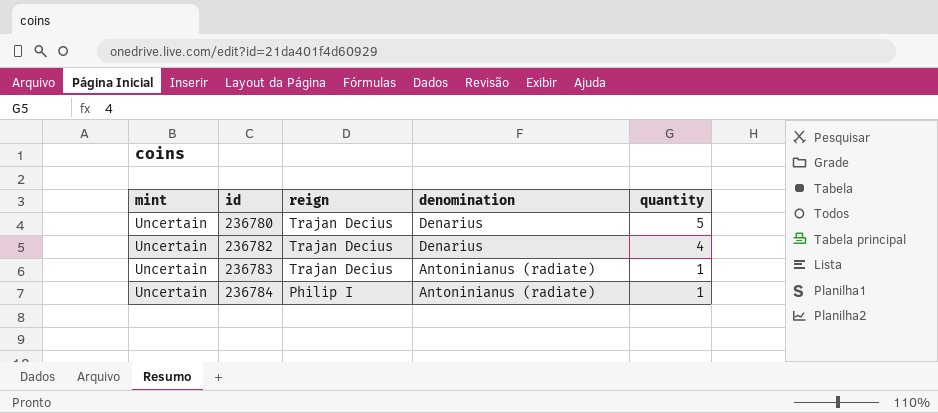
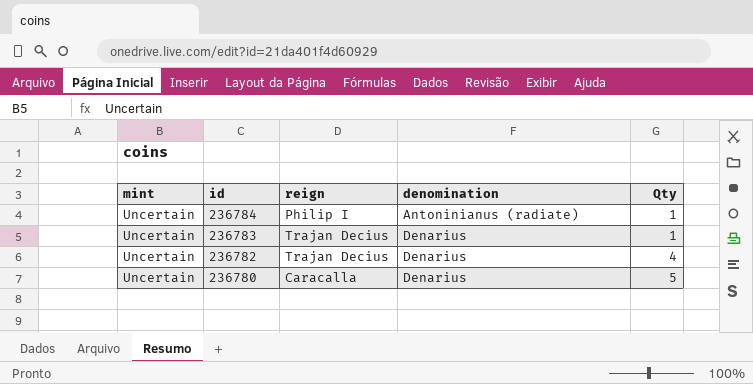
row order: id ascending -> id descending
column name: quantity -> Qty
236783 | denomination: Antoninianus (radiate) -> Denarius
236780 | reign: Trajan Decius -> Caracalla

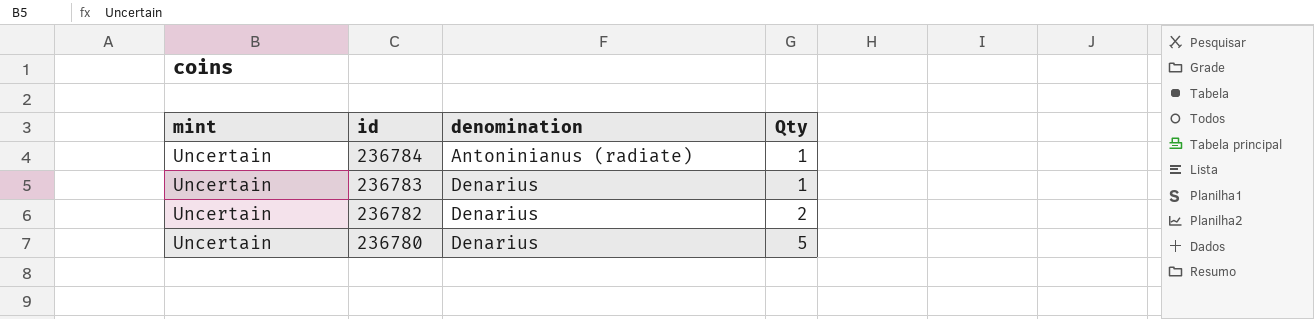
column reign | position: 3 -> none
236782 | Qty: 4 -> 2

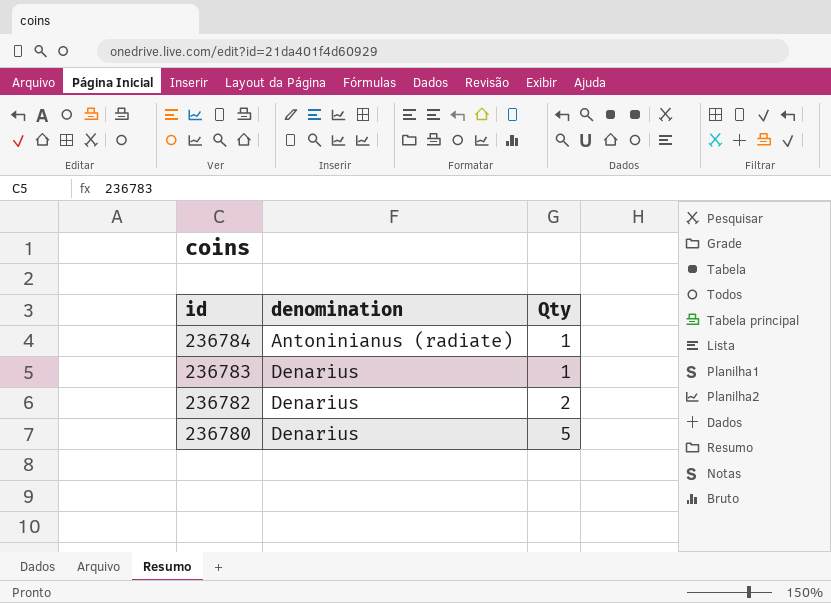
column mint | position: 1 -> none

